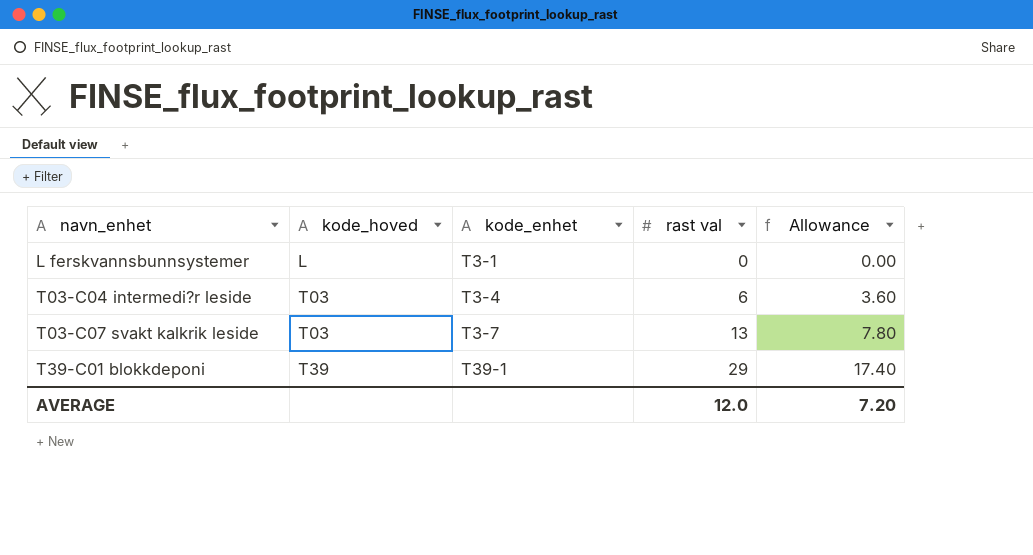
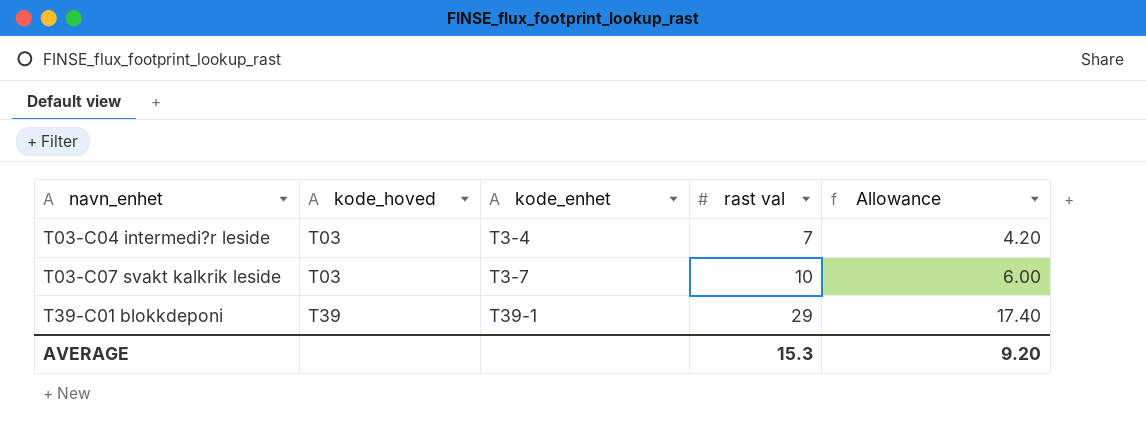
row L ferskvannsbunnsystemer: L | T3-1 | 0 | 0.00 -> none
T03-C04 intermedi?r leside | rast val: 6 -> 7
T03-C04 intermedi?r leside | Allowance: 3.60 -> 4.20
T03-C07 svakt kalkrik leside | rast val: 13 -> 10
T03-C07 svakt kalkrik leside | Allowance: 7.80 -> 6.00
AVERAGE | rast val: 12.0 -> 15.3
AVERAGE | Allowance: 7.20 -> 9.20

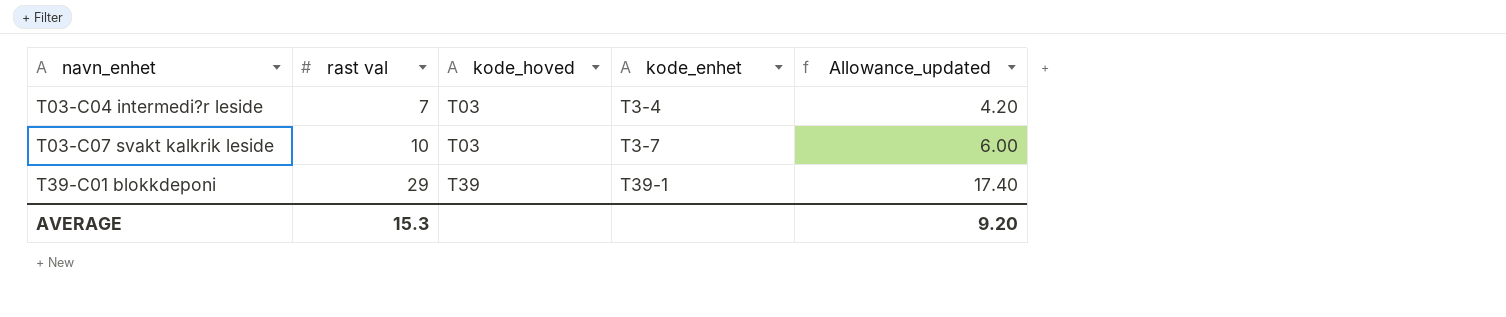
column rast val | position: 4 -> 2
column name: Allowance -> Allowance_updated

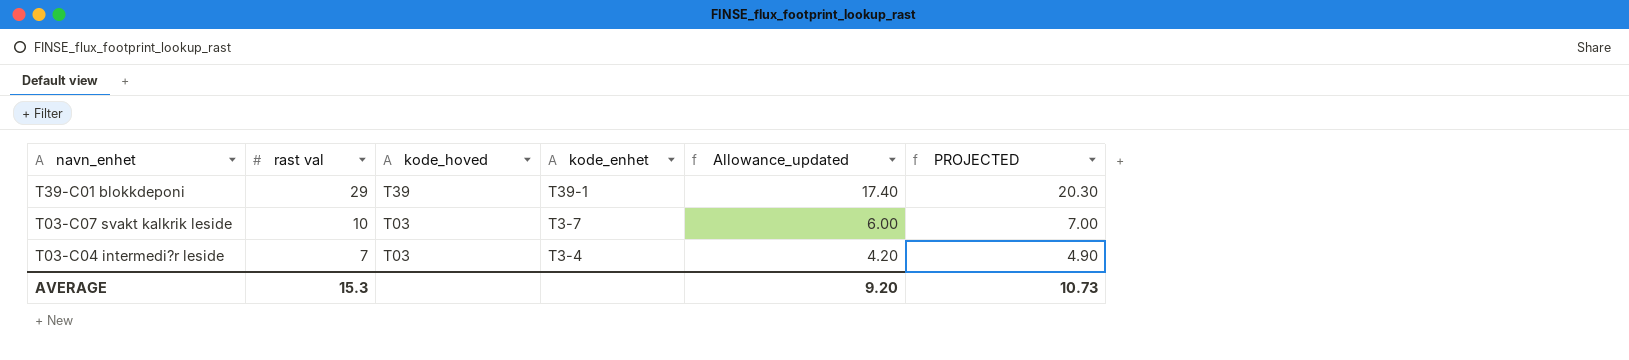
row order: navn_enhet ascending -> navn_enhet descending
column PROJECTED | formula: none -> [rast val] * 0.7

